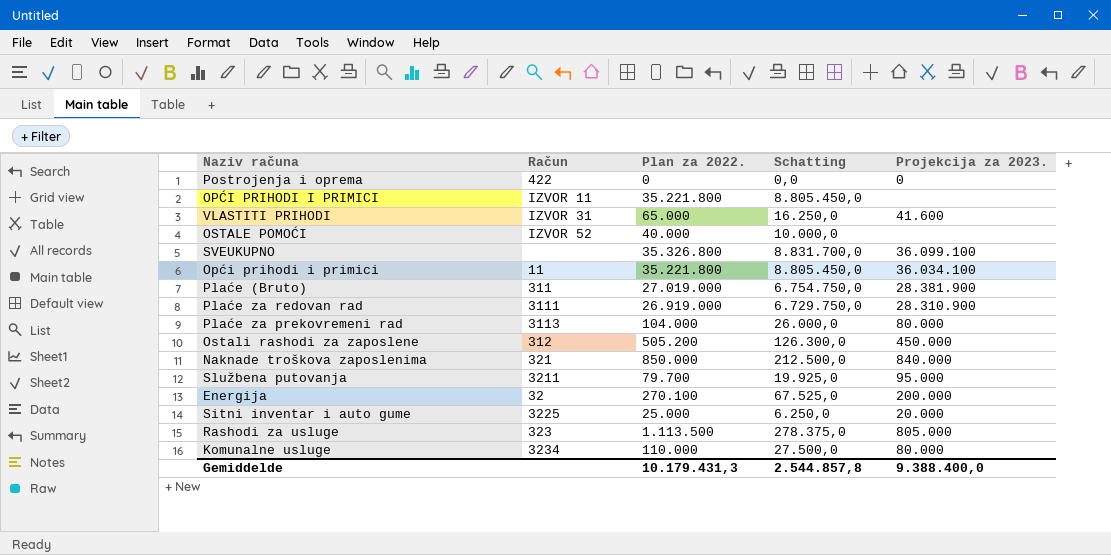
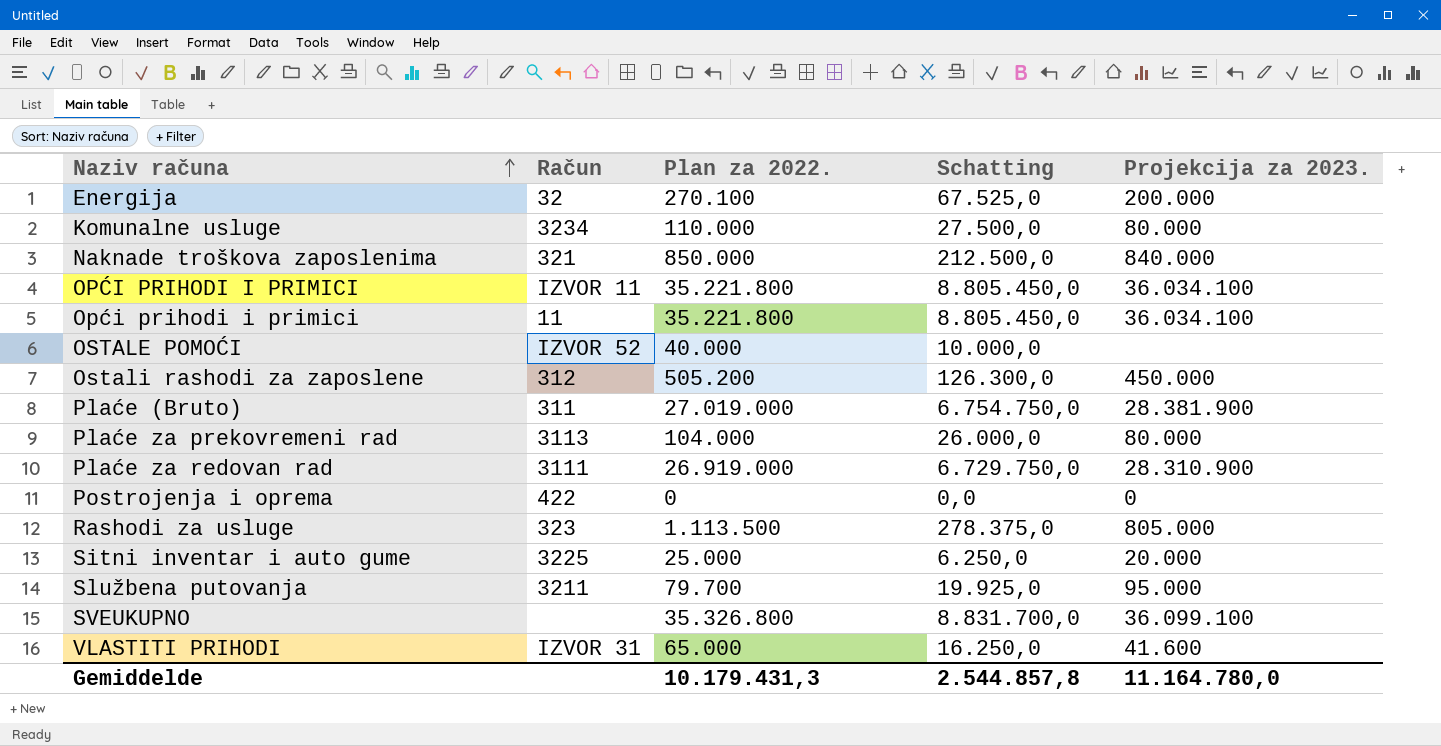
row order: none -> Naziv računa ascending
OPĆI PRIHODI I PRIMICI | Projekcija za 2023.: none -> 36.034.100
Gemiddelde | Projekcija za 2023.: 9.388.400,0 -> 11.164.780,0

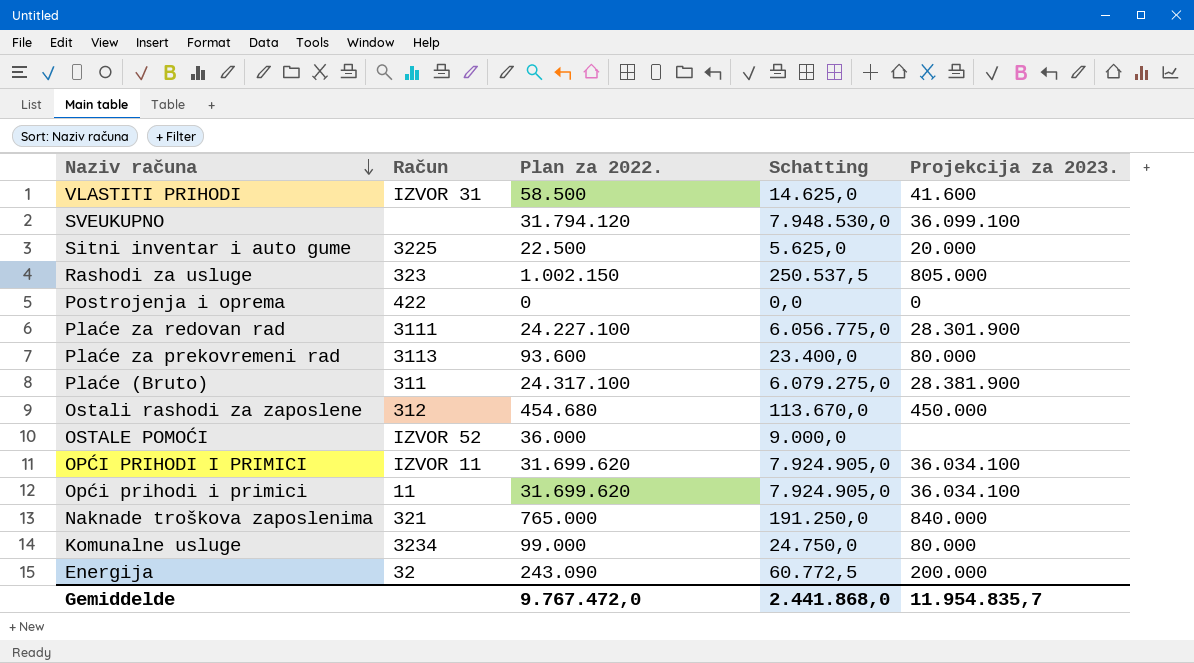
row order: Naziv računa ascending -> Naziv računa descending
row Službena putovanja: 3211 | 79.700 | 19.925,0 | 95.000 -> none
VLASTITI PRIHODI | Plan za 2022.: 65.000 -> 58.500
VLASTITI PRIHODI | Schatting: 16.250,0 -> 14.625,0
SVEUKUPNO | Plan za 2022.: 35.326.800 -> 31.794.120
SVEUKUPNO | Schatting: 8.831.700,0 -> 7.948.530,0
Sitni inventar i auto gume | Plan za 2022.: 25.000 -> 22.500
Sitni inventar i auto gume | Schatting: 6.250,0 -> 5.625,0
Rashodi za usluge | Plan za 2022.: 1.113.500 -> 1.002.150
Rashodi za usluge | Schatting: 278.375,0 -> 250.537,5
Plaće za redovan rad | Plan za 2022.: 26.919.000 -> 24.227.100
Plaće za redovan rad | Schatting: 6.729.750,0 -> 6.056.775,0
Plaće za redovan rad | Projekcija za 2023.: 28.310.900 -> 28.301.900
Plaće za prekovremeni rad | Plan za 2022.: 104.000 -> 93.600
Plaće za prekovremeni rad | Schatting: 26.000,0 -> 23.400,0
Plaće (Bruto) | Plan za 2022.: 27.019.000 -> 24.317.100
Plaće (Bruto) | Schatting: 6.754.750,0 -> 6.079.275,0
Ostali rashodi za zaposlene | Plan za 2022.: 505.200 -> 454.680
Ostali rashodi za zaposlene | Schatting: 126.300,0 -> 113.670,0
OSTALE POMOĆI | Plan za 2022.: 40.000 -> 36.000
OSTALE POMOĆI | Schatting: 10.000,0 -> 9.000,0
OPĆI PRIHODI I PRIMICI | Plan za 2022.: 35.221.800 -> 31.699.620
OPĆI PRIHODI I PRIMICI | Schatting: 8.805.450,0 -> 7.924.905,0
Opći prihodi i primici | Plan za 2022.: 35.221.800 -> 31.699.620
Opći prihodi i primici | Schatting: 8.805.450,0 -> 7.924.905,0
Naknade troškova zaposlenima | Plan za 2022.: 850.000 -> 765.000
Naknade troškova zaposlenima | Schatting: 212.500,0 -> 191.250,0
Komunalne usluge | Plan za 2022.: 110.000 -> 99.000
Komunalne usluge | Schatting: 27.500,0 -> 24.750,0
Energija | Plan za 2022.: 270.100 -> 243.090
Energija | Schatting: 67.525,0 -> 60.772,5
Gemiddelde | Plan za 2022.: 10.179.431,3 -> 9.767.472,0
Gemiddelde | Schatting: 2.544.857,8 -> 2.441.868,0
Gemiddelde | Projekcija za 2023.: 11.164.780,0 -> 11.954.835,7

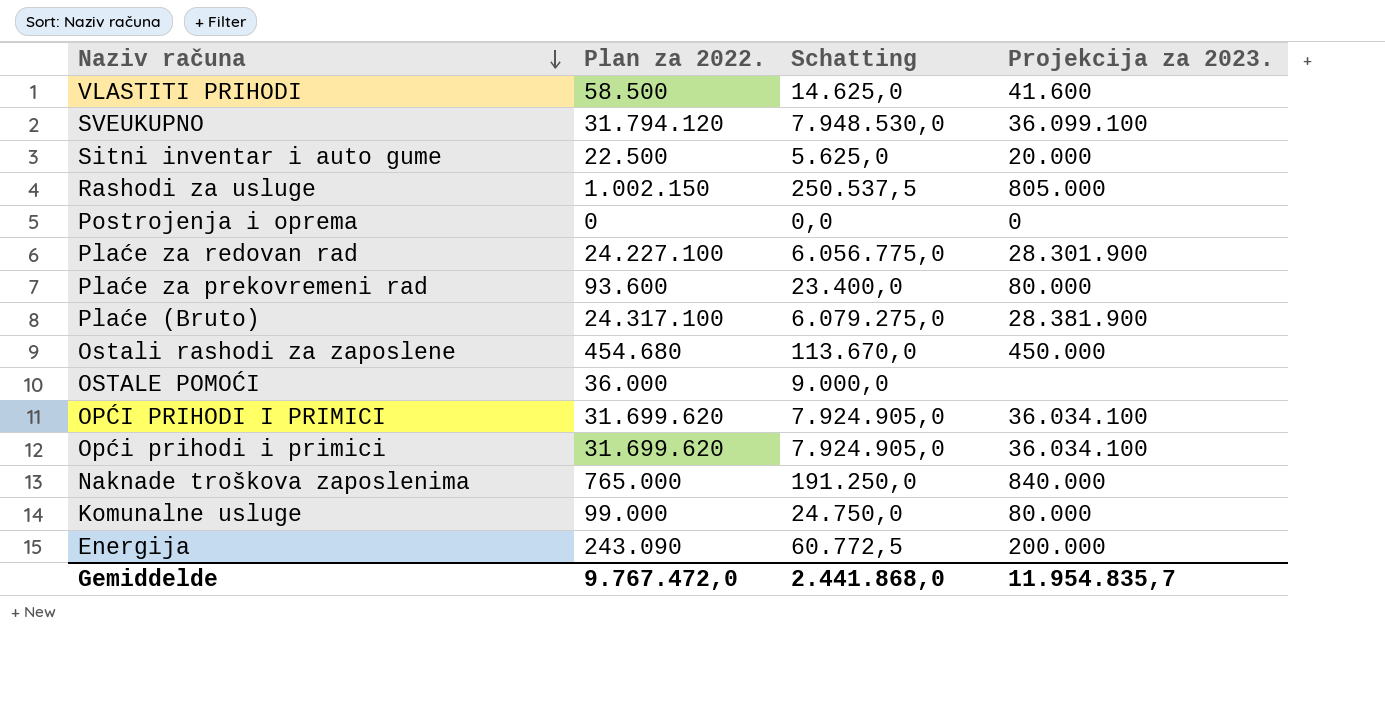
column Račun | position: 2 -> none

